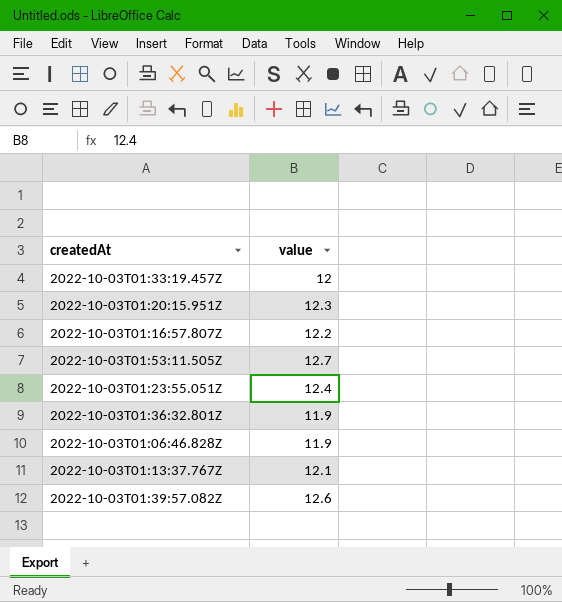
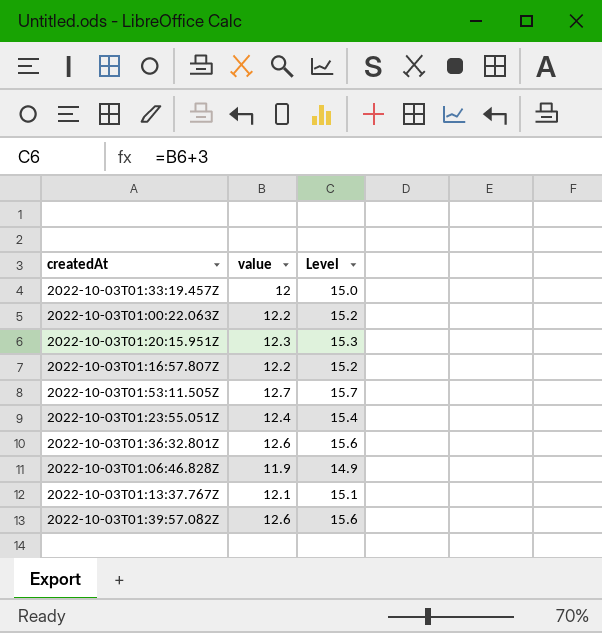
column Level | formula: none -> [value] + 3
row 2022-10-03T01:00:22.063Z: none -> 12.2 | 15.2
2022-10-03T01:36:32.801Z | value: 11.9 -> 12.6

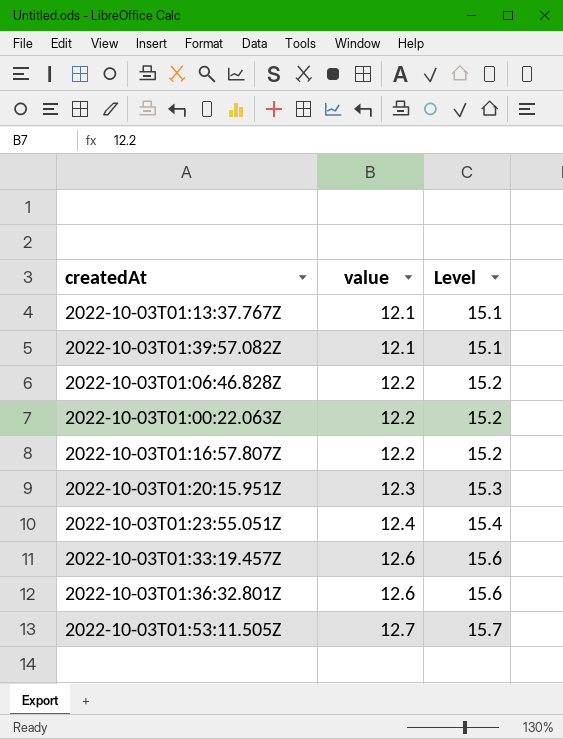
row order: none -> value ascending
2022-10-03T01:39:57.082Z | value: 12.6 -> 12.1
2022-10-03T01:39:57.082Z | Level: 15.6 -> 15.1
2022-10-03T01:06:46.828Z | value: 11.9 -> 12.2
2022-10-03T01:06:46.828Z | Level: 14.9 -> 15.2
2022-10-03T01:33:19.457Z | value: 12 -> 12.6
2022-10-03T01:33:19.457Z | Level: 15.0 -> 15.6

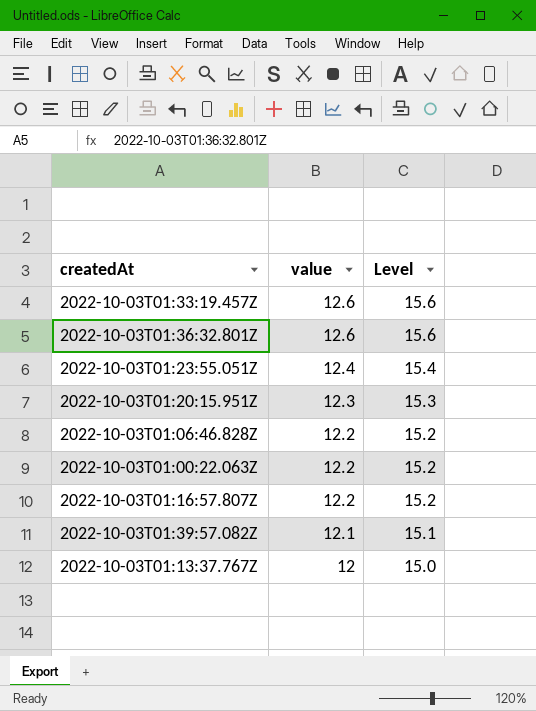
row order: value ascending -> value descending
row 2022-10-03T01:53:11.505Z: 12.7 | 15.7 -> none
2022-10-03T01:13:37.767Z | value: 12.1 -> 12
2022-10-03T01:13:37.767Z | Level: 15.1 -> 15.0

